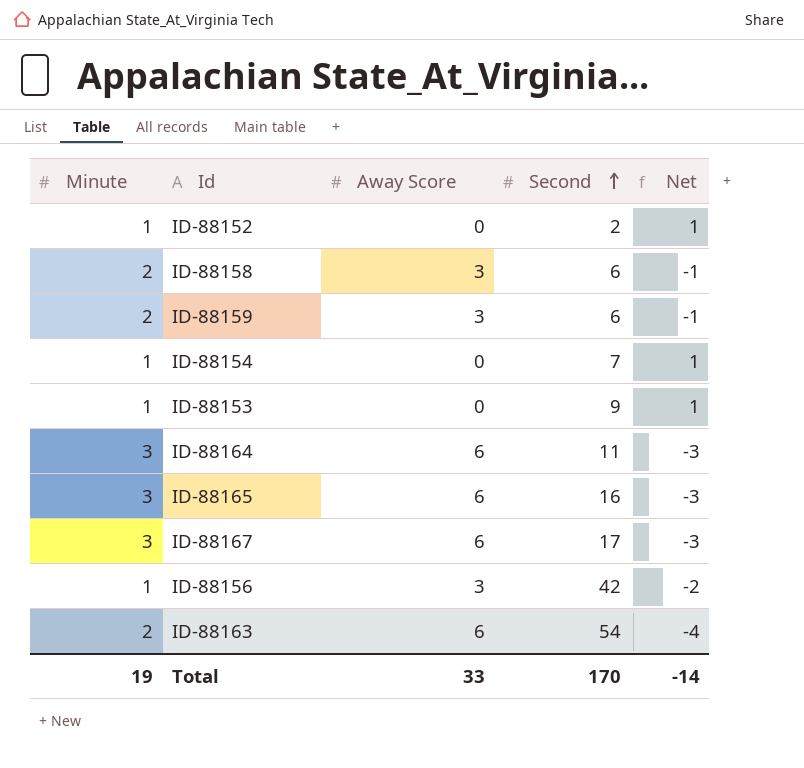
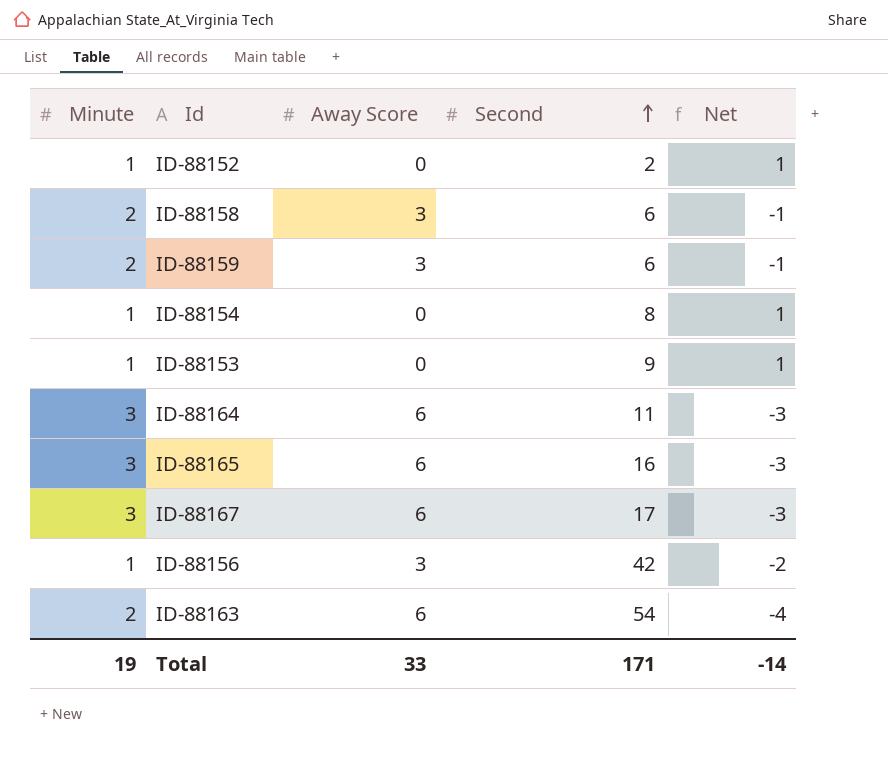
ID-88154 | Second: 7 -> 8
Total | Second: 170 -> 171

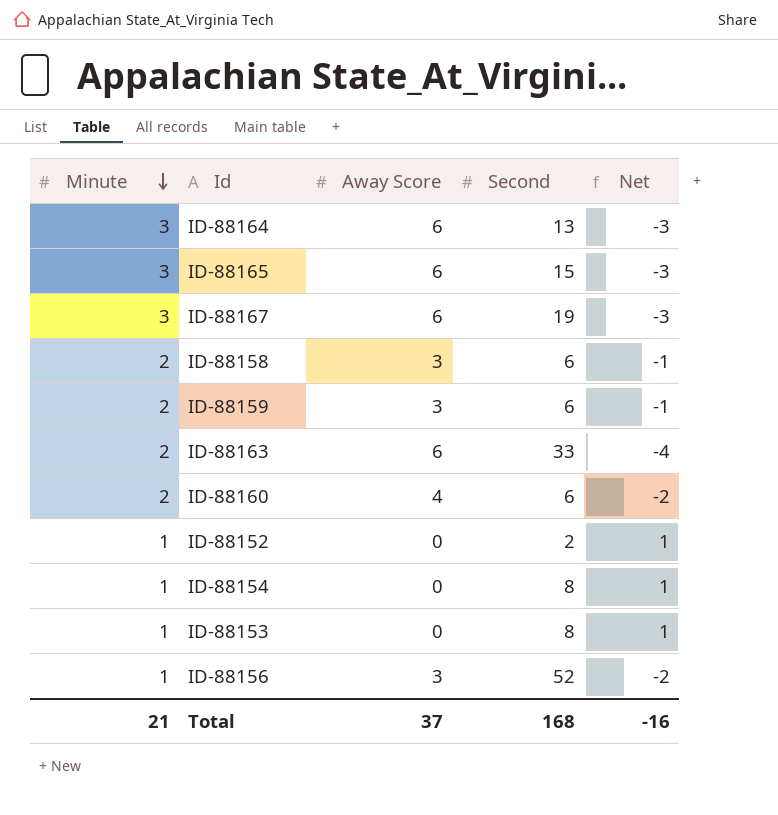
row order: Second ascending -> Minute descending
ID-88164 | Second: 11 -> 13
ID-88165 | Second: 16 -> 15
ID-88167 | Second: 17 -> 19
ID-88163 | Second: 54 -> 33
row ID-88160: none -> 2 | 4 | 6 | -2
ID-88153 | Second: 9 -> 8
ID-88156 | Second: 42 -> 52
Total | Minute: 19 -> 21
Total | Away Score: 33 -> 37
Total | Second: 171 -> 168
Total | Net: -14 -> -16

